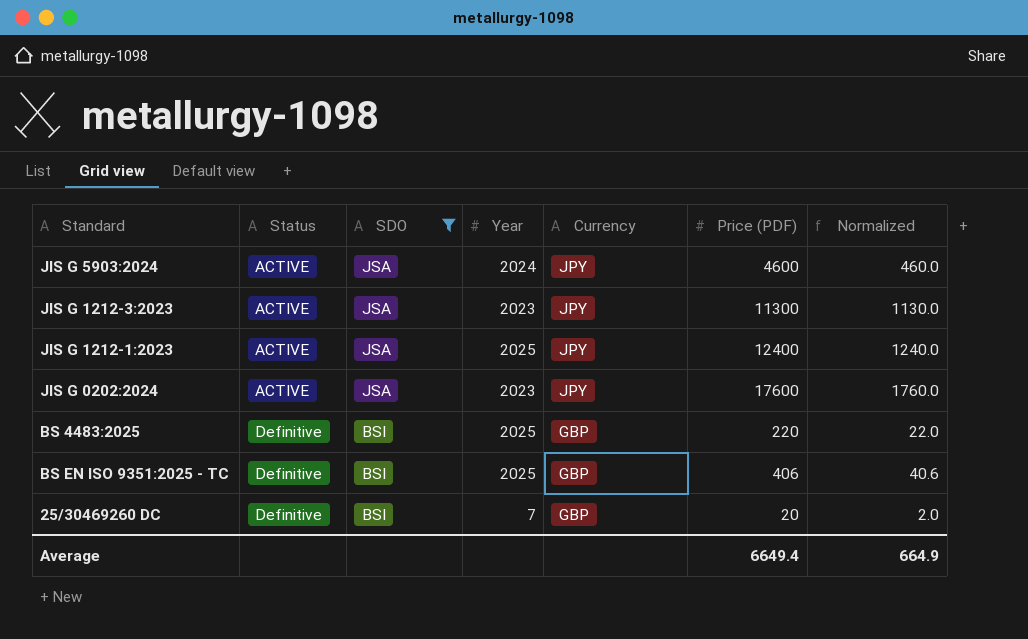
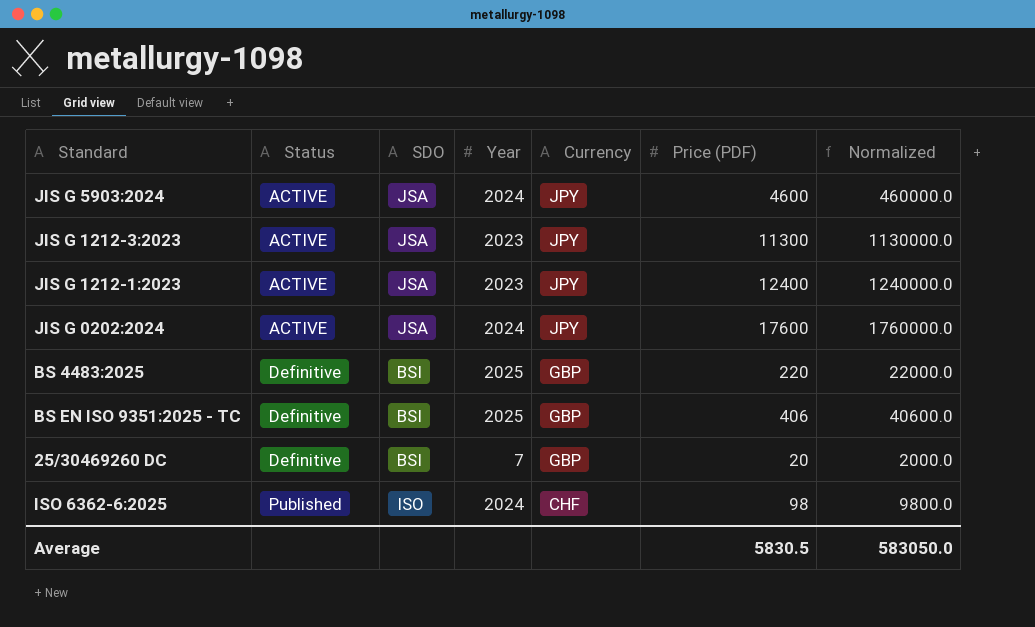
filter: SDO != ISO -> none
column Normalized | formula: [Price (PDF)] * 0.1 -> [Price (PDF)] * 100
JIS G 1212-1:2023 | Year: 2025 -> 2023
JIS G 0202:2024 | Year: 2023 -> 2024
Average | Price (PDF): 6649.4 -> 5830.5
Average | Normalized: 664.9 -> 583050.0

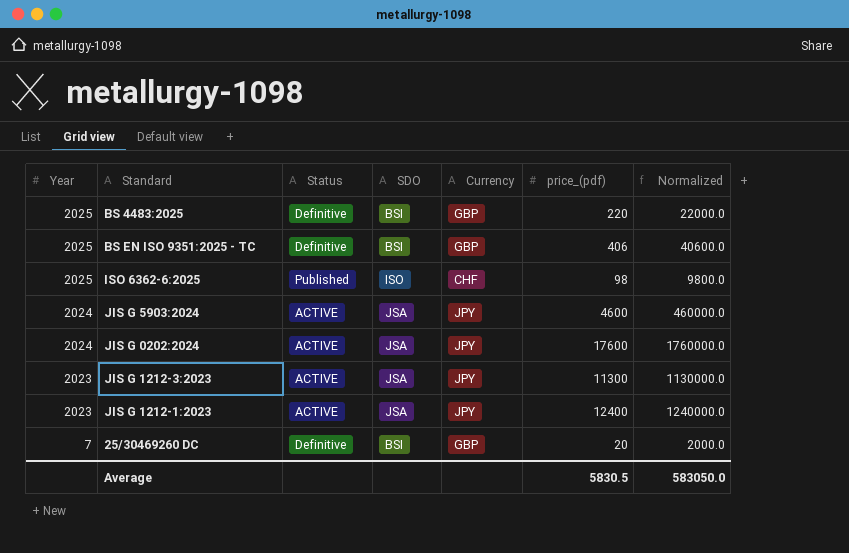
row order: Status ascending -> Year descending
column Year | position: 4 -> 1
column name: Price (PDF) -> price_(pdf)
ISO 6362-6:2025 | Year: 2024 -> 2025

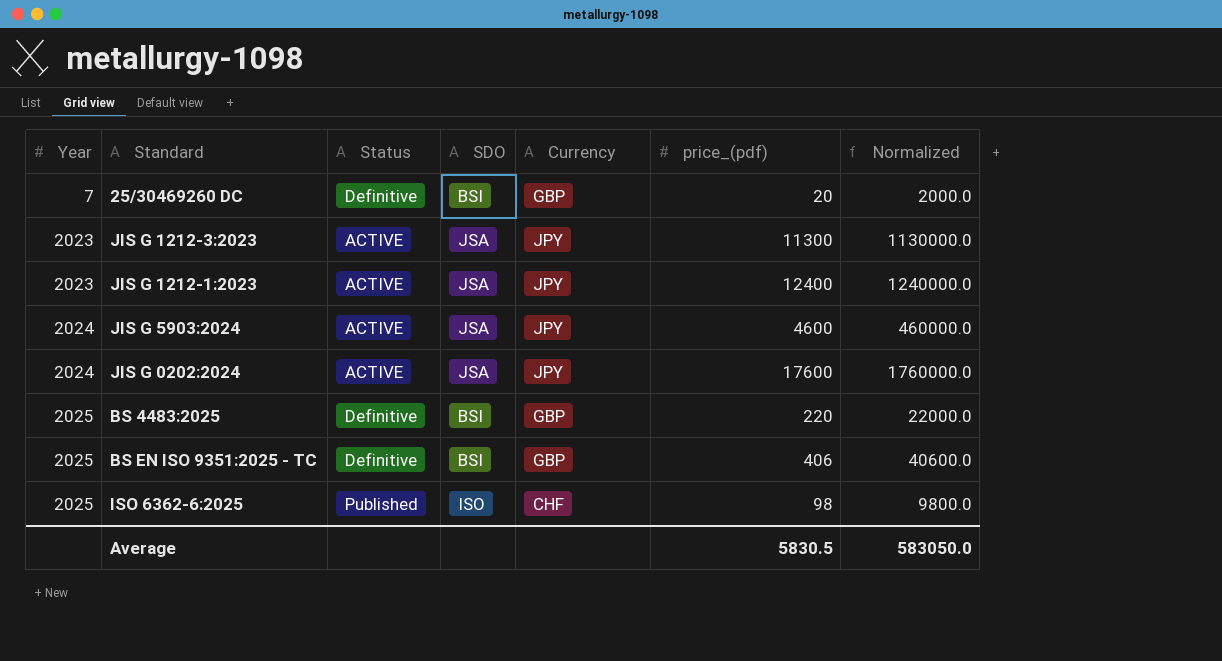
row order: Year descending -> Year ascending

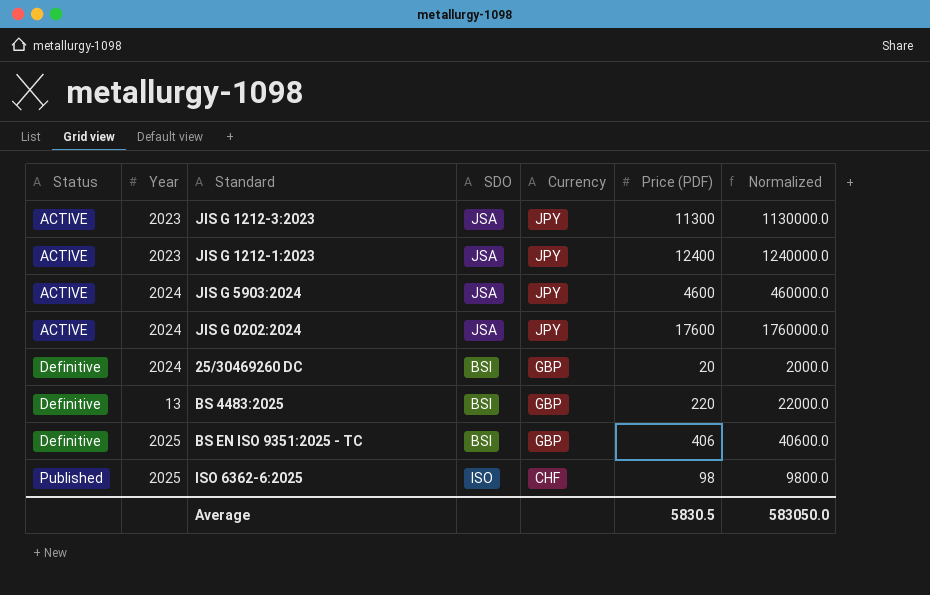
row order: Year ascending -> Status ascending
column Status | position: 3 -> 1
column name: price_(pdf) -> Price (PDF)
25/30469260 DC | Year: 7 -> 2024
BS 4483:2025 | Year: 2025 -> 13

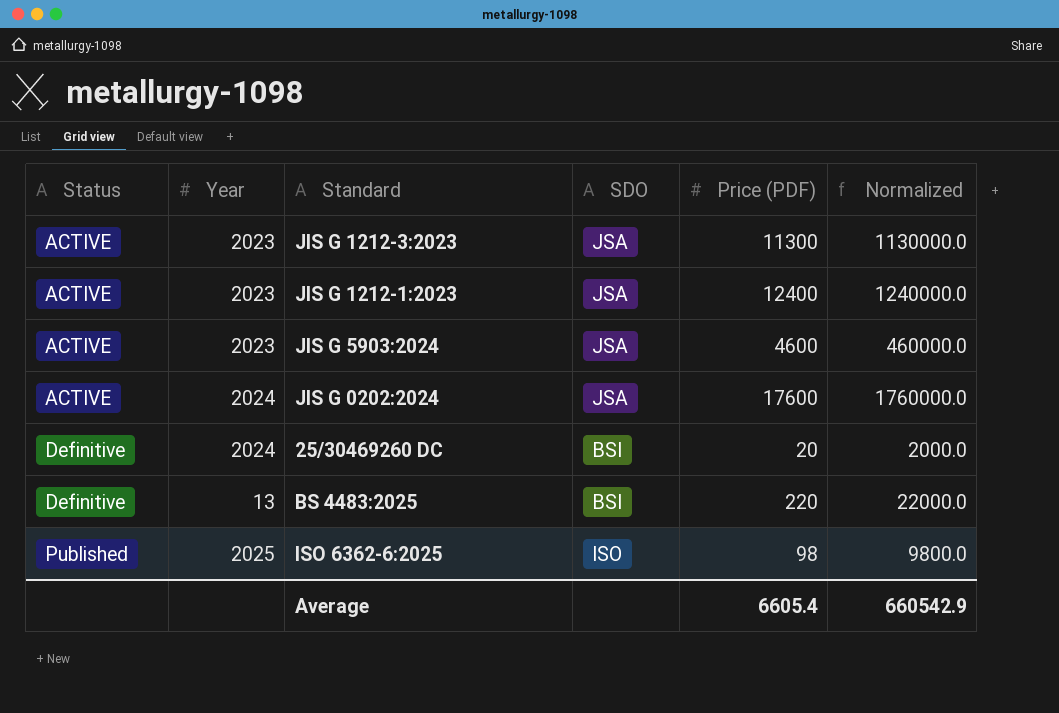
column Currency | position: 5 -> none
row BS EN ISO 9351:2025 - TC: Definitive | 2025 | BSI | GBP | 406 | 40600.0 -> none
JIS G 5903:2024 | Year: 2024 -> 2023
Average | Price (PDF): 5830.5 -> 6605.4
Average | Normalized: 583050.0 -> 660542.9

